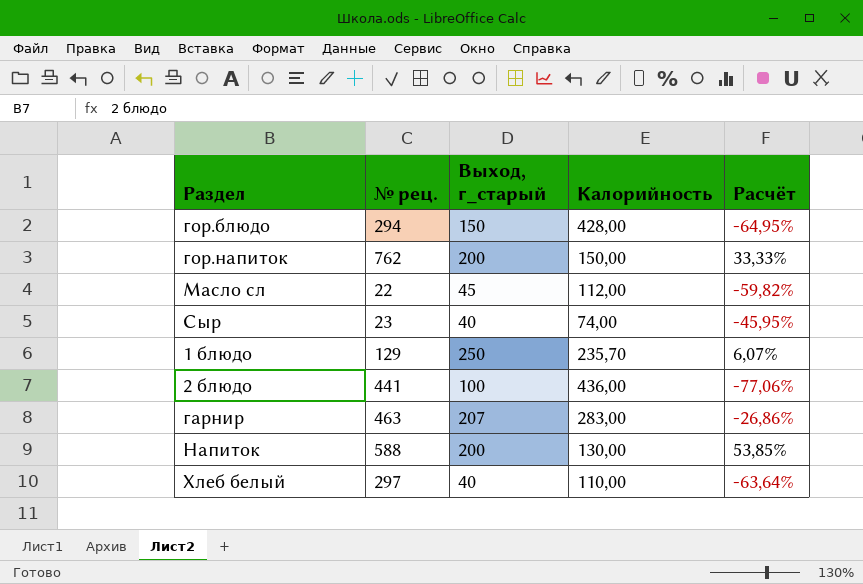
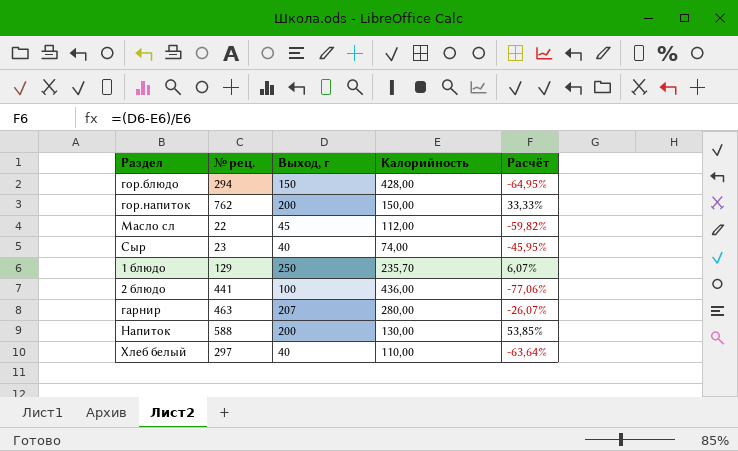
column name: Выход, г_старый -> Выход, г
гарнир | Калорийность: 283,00 -> 280,00
гарнир | Расчёт: -26,86% -> -26,07%

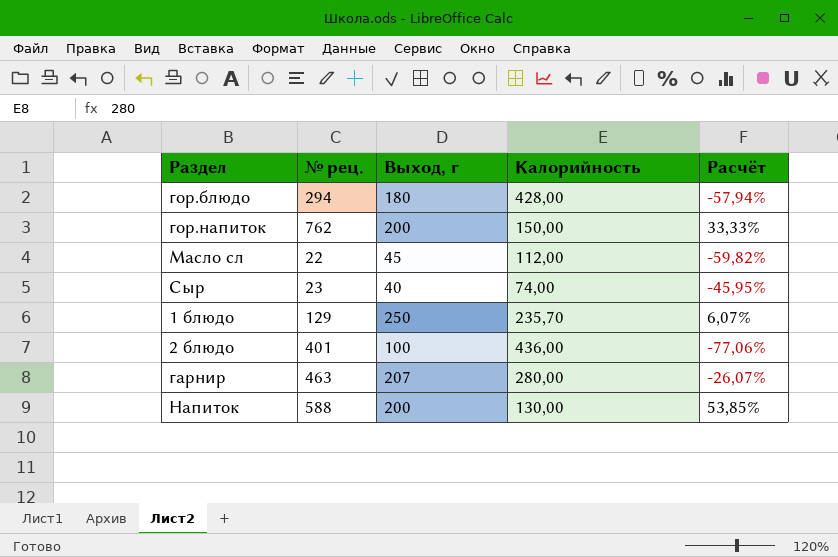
row Хлеб белый: 297 | 40 | 110,00 | -63,64% -> none
гор.блюдо | Выход, г: 150 -> 180
гор.блюдо | Расчёт: -64,95% -> -57,94%
2 блюдо | № рец.: 441 -> 401

